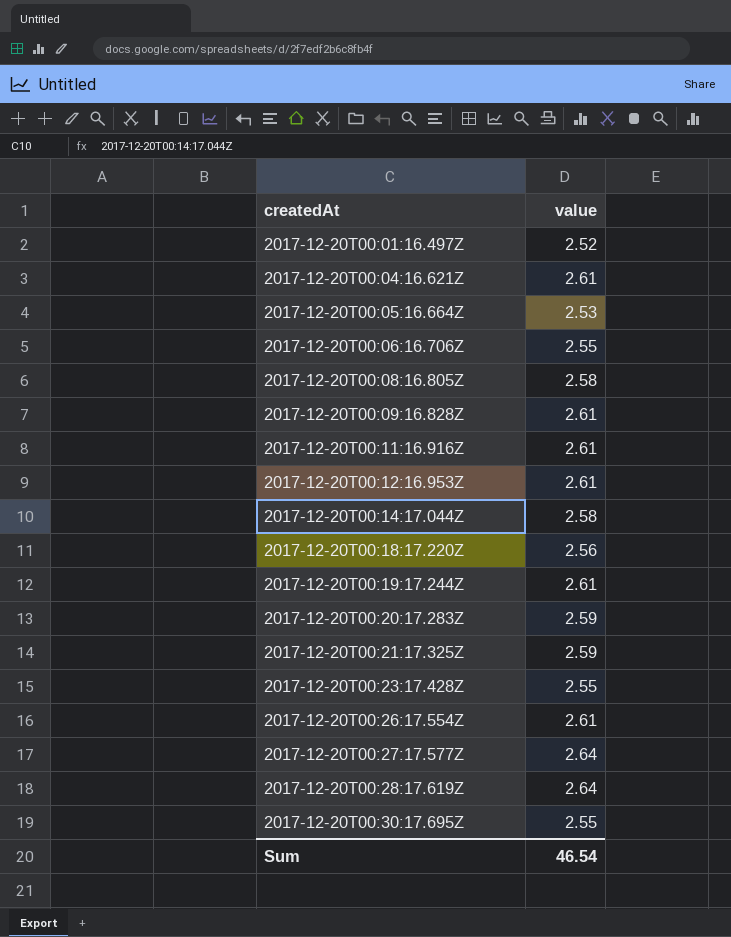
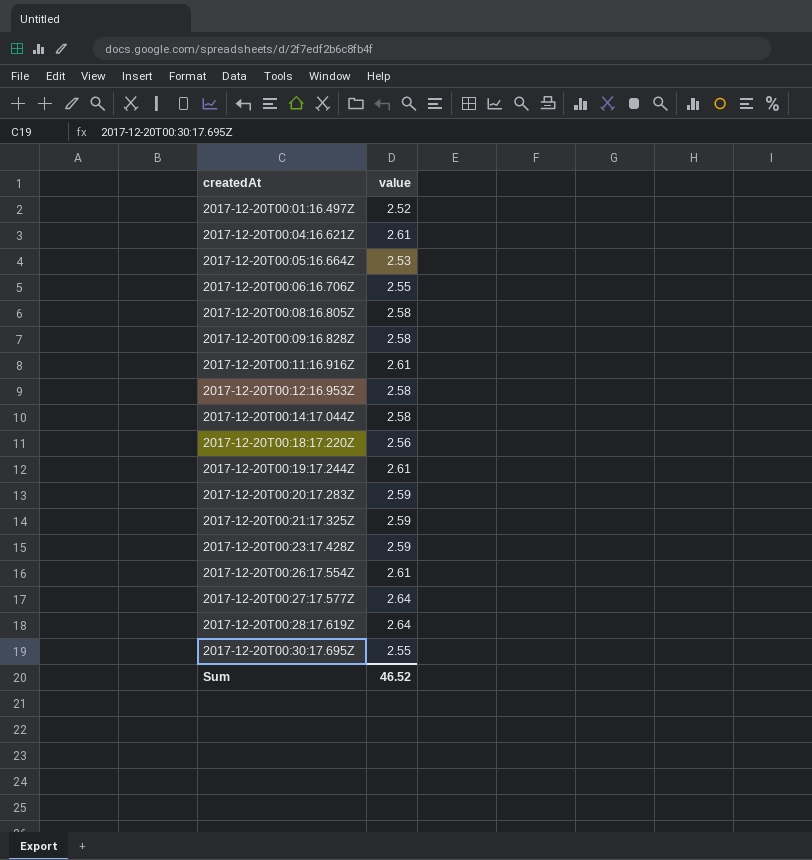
2017-12-20T00:09:16.828Z | value: 2.61 -> 2.58
2017-12-20T00:12:16.953Z | value: 2.61 -> 2.58
2017-12-20T00:23:17.428Z | value: 2.55 -> 2.59
Sum | value: 46.54 -> 46.52

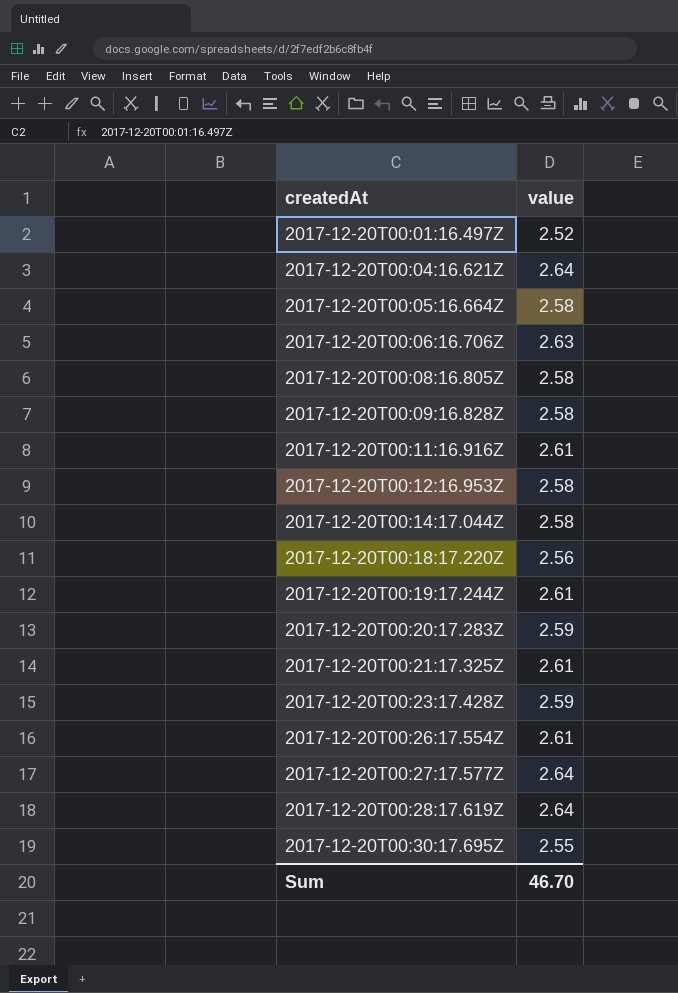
2017-12-20T00:04:16.621Z | value: 2.61 -> 2.64
2017-12-20T00:05:16.664Z | value: 2.53 -> 2.58
2017-12-20T00:06:16.706Z | value: 2.55 -> 2.63
2017-12-20T00:21:17.325Z | value: 2.59 -> 2.61
Sum | value: 46.52 -> 46.70

